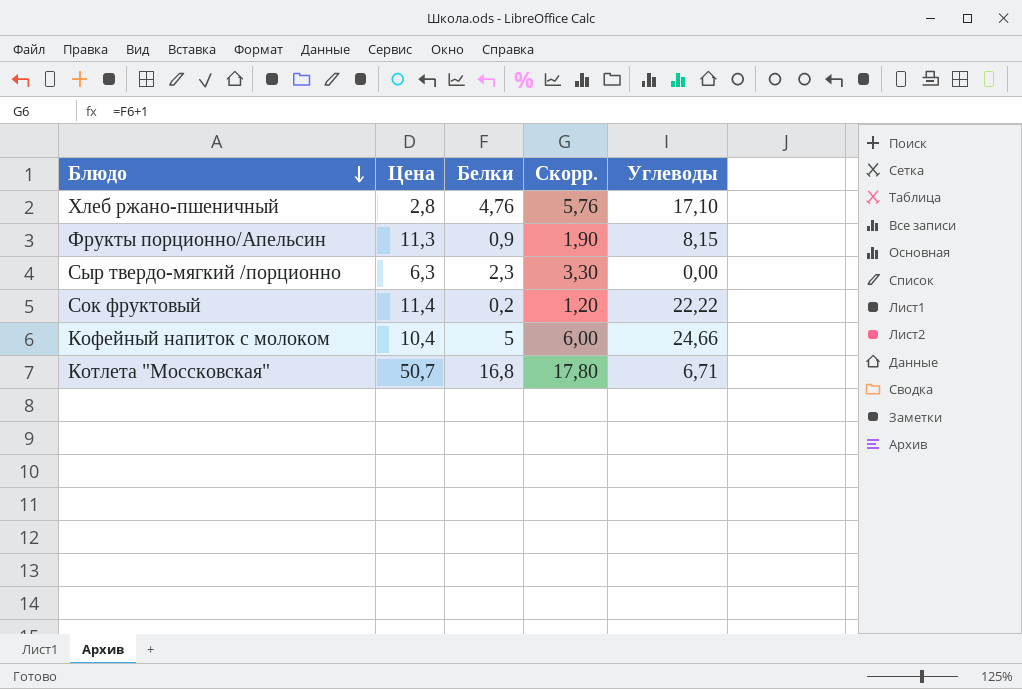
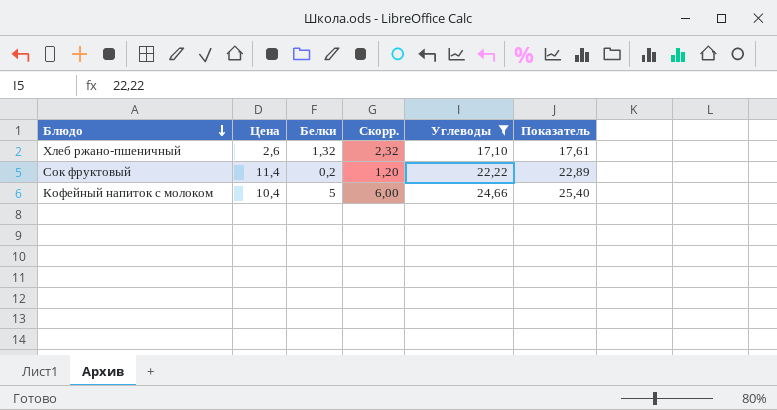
filter: none -> Углеводы >= 17,10
column Показатель | formula: none -> [Углеводы] * 1,03
Хлеб ржано-пшеничный | Цена: 2,8 -> 2,6
Хлеб ржано-пшеничный | Белки: 4,76 -> 1,32
Хлеб ржано-пшеничный | Скорр.: 5,76 -> 2,32

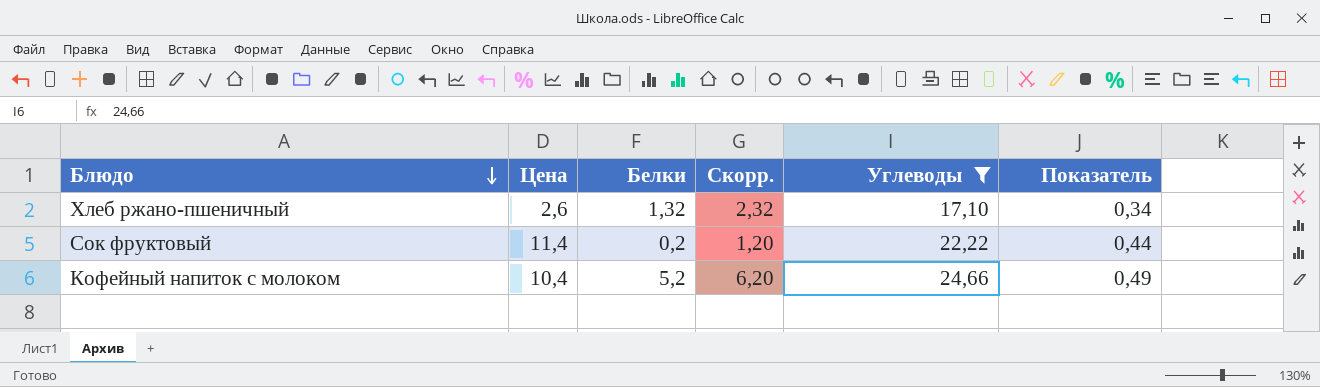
column Показатель | formula: [Углеводы] * 1,03 -> [Углеводы] * 0,02
Кофейный напиток с молоком | Белки: 5 -> 5,2
Кофейный напиток с молоком | Скорр.: 6,00 -> 6,20

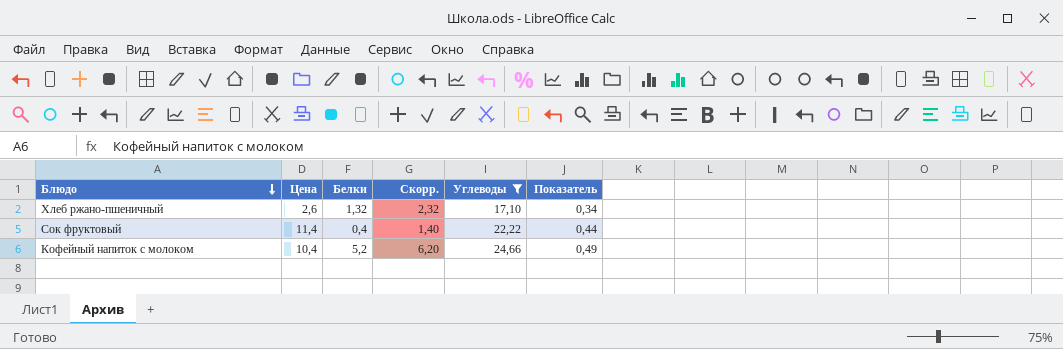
Сок фруктовый | Белки: 0,2 -> 0,4
Сок фруктовый | Скорр.: 1,20 -> 1,40

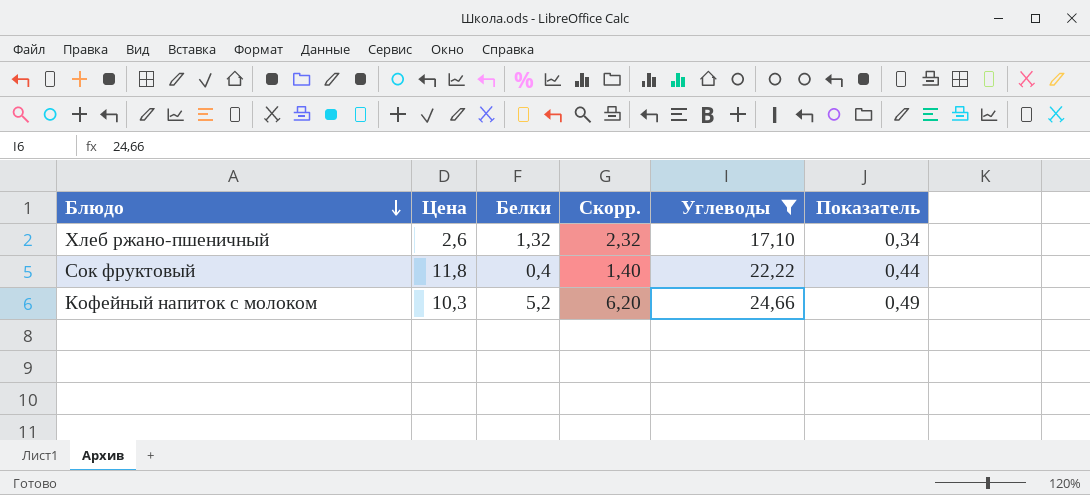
Сок фруктовый | Цена: 11,4 -> 11,8
Кофейный напиток с молоком | Цена: 10,4 -> 10,3

